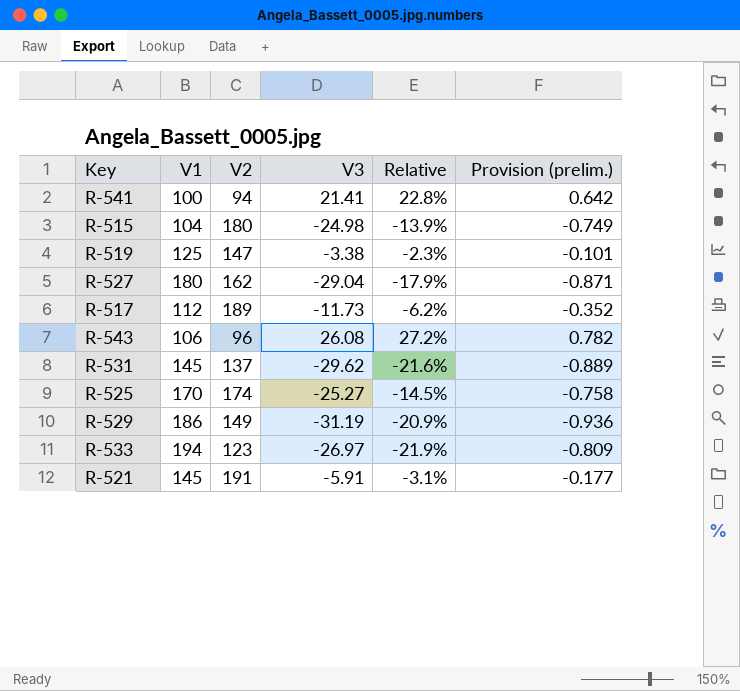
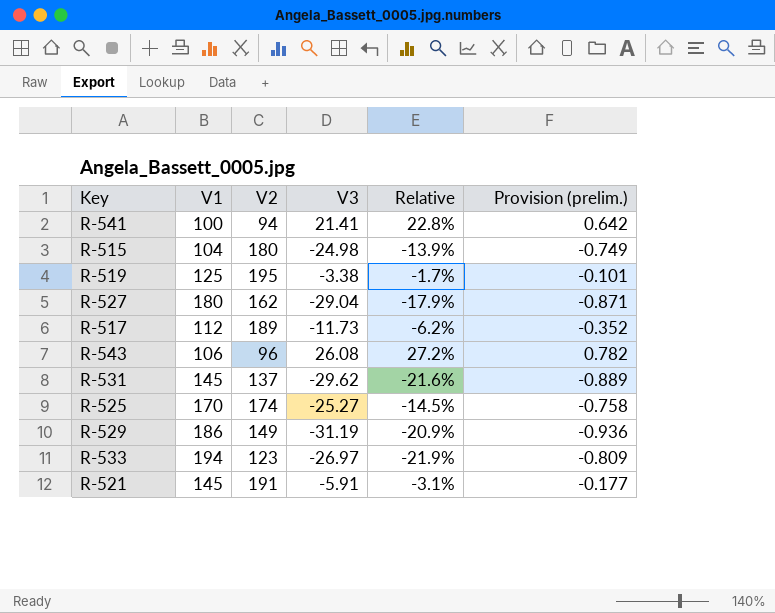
R-519 | V2: 147 -> 195
R-519 | Relative: -2.3% -> -1.7%

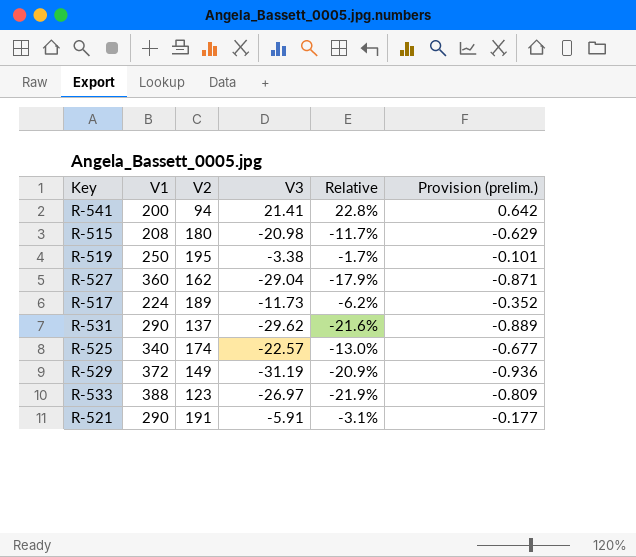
row R-543: 106 | 96 | 26.08 | 27.2% | 0.782 -> none
R-541 | V1: 100 -> 200
R-515 | V1: 104 -> 208
R-515 | V3: -24.98 -> -20.98
R-515 | Relative: -13.9% -> -11.7%
R-515 | Provision (prelim.): -0.749 -> -0.629
R-519 | V1: 125 -> 250
R-527 | V1: 180 -> 360
R-517 | V1: 112 -> 224
R-531 | V1: 145 -> 290
R-525 | V1: 170 -> 340
R-525 | V3: -25.27 -> -22.57
R-525 | Relative: -14.5% -> -13.0%
R-525 | Provision (prelim.): -0.758 -> -0.677
R-529 | V1: 186 -> 372
R-533 | V1: 194 -> 388
R-521 | V1: 145 -> 290

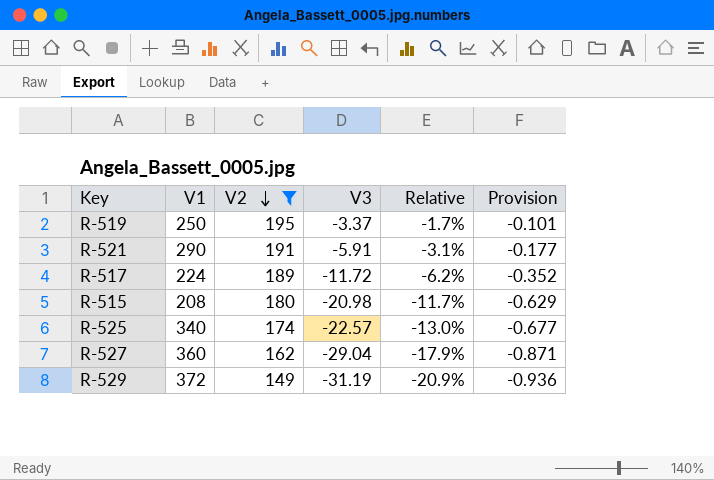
filter: none -> V2 >= 149
row order: none -> V2 descending
column name: Provision (prelim.) -> Provision
R-519 | V3: -3.38 -> -3.37
R-517 | V3: -11.73 -> -11.72

